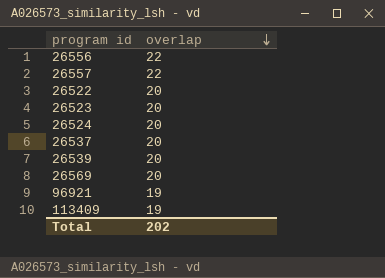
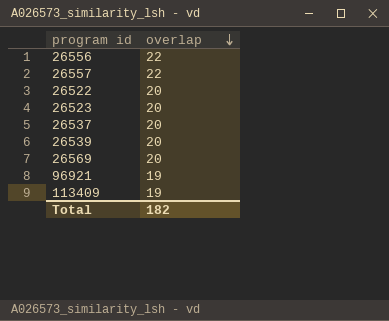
row 26524: 20 -> none
Total | overlap: 202 -> 182

